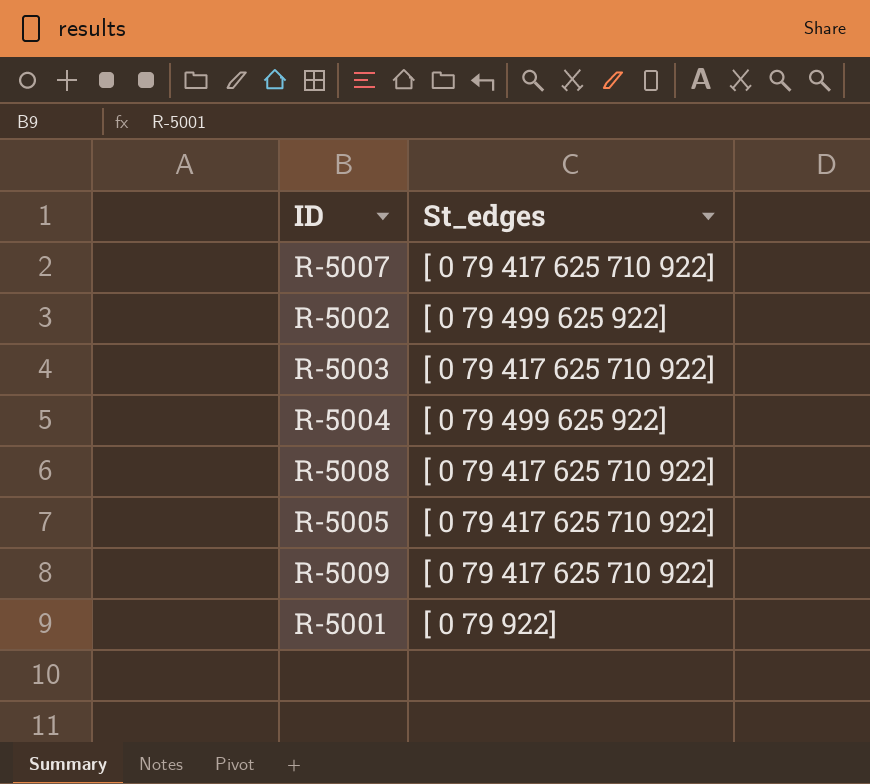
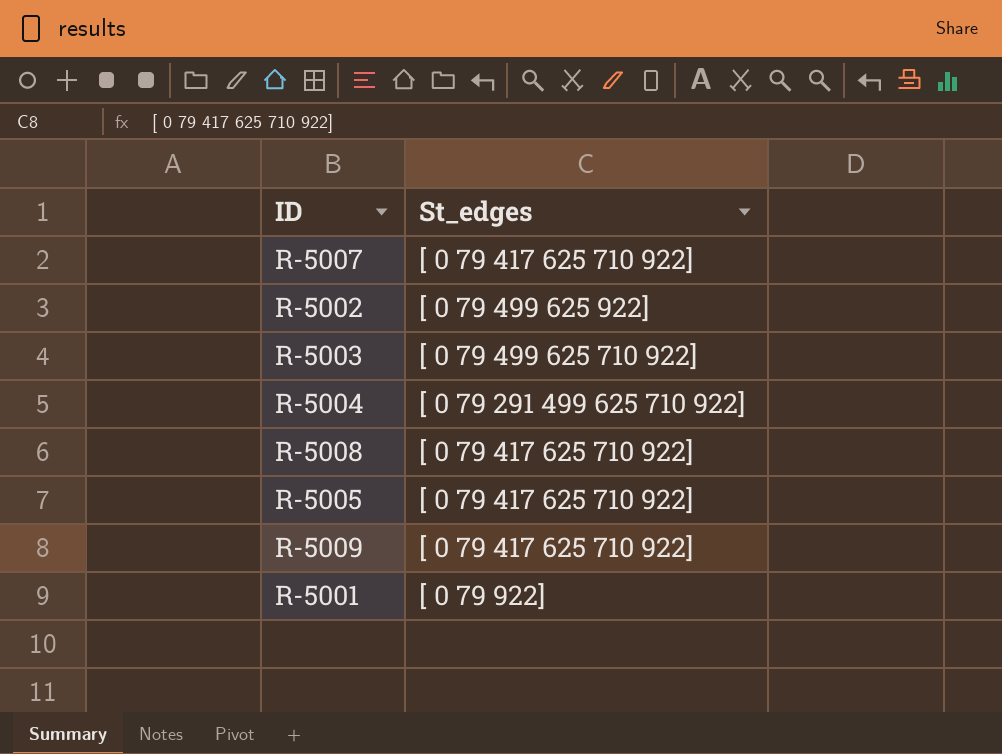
R-5003 | St_edges: [ 0 79 417 625 710 922] -> [ 0 79 499 625 710 922]
R-5004 | St_edges: [ 0 79 499 625 922] -> [ 0 79 291 499 625 710 922]

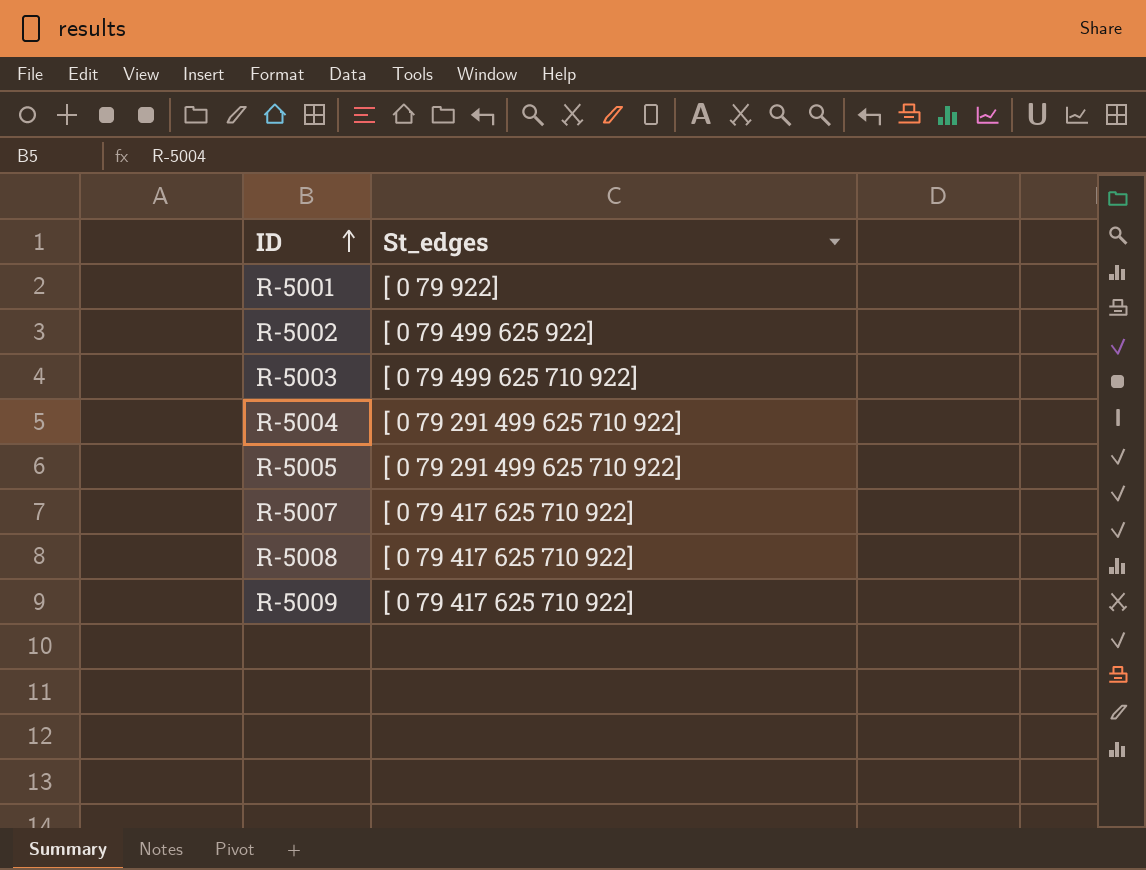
row order: none -> ID ascending
R-5005 | St_edges: [ 0 79 417 625 710 922] -> [ 0 79 291 499 625 710 922]

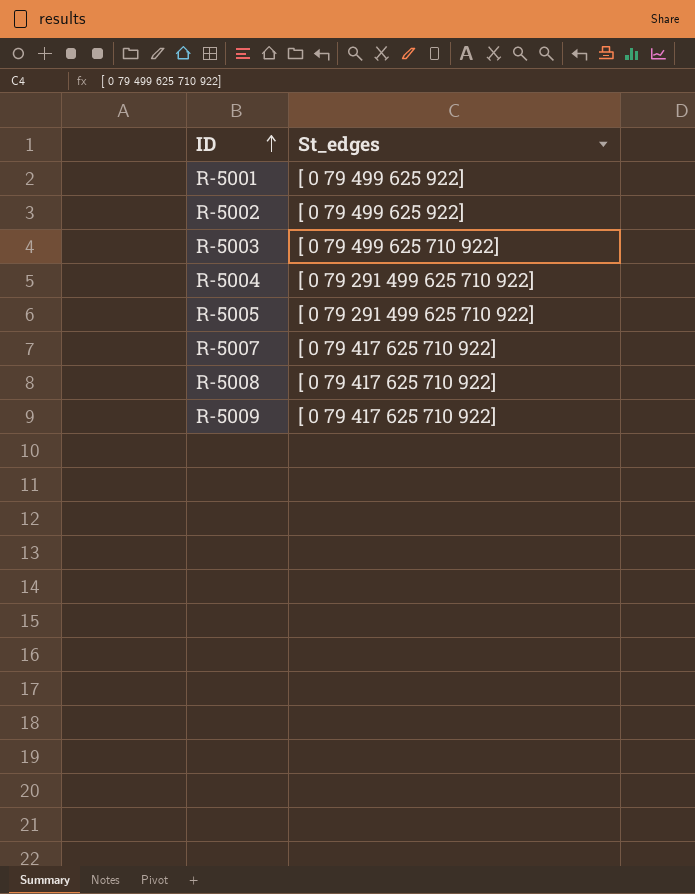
R-5001 | St_edges: [ 0 79 922] -> [ 0 79 499 625 922]

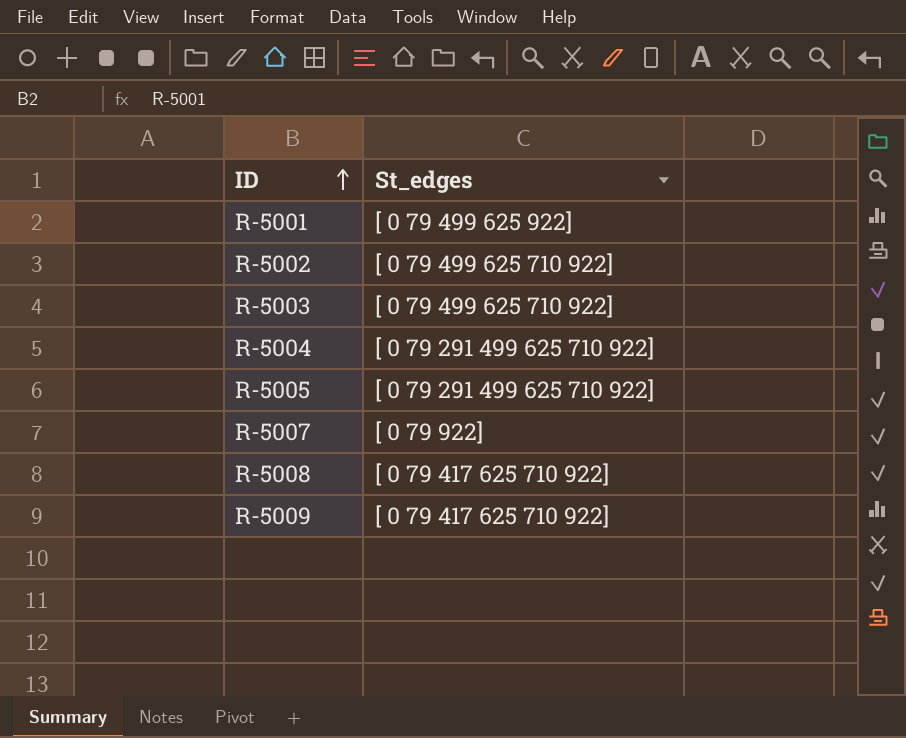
R-5002 | St_edges: [ 0 79 499 625 922] -> [ 0 79 499 625 710 922]
R-5007 | St_edges: [ 0 79 417 625 710 922] -> [ 0 79 922]

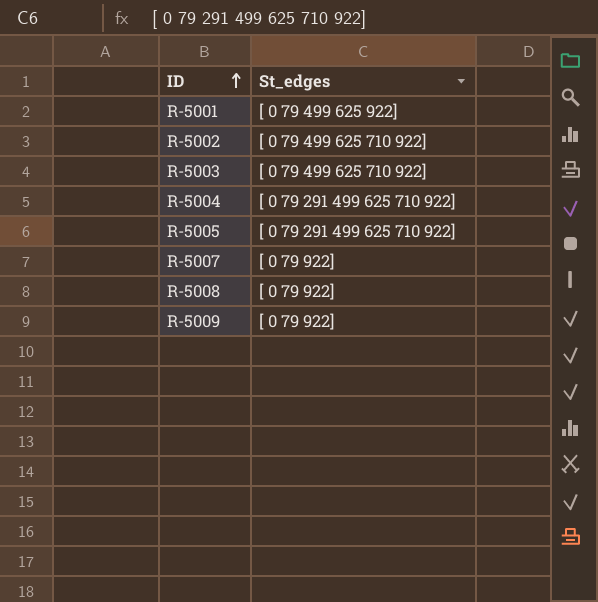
R-5008 | St_edges: [ 0 79 417 625 710 922] -> [ 0 79 922]
R-5009 | St_edges: [ 0 79 417 625 710 922] -> [ 0 79 922]

